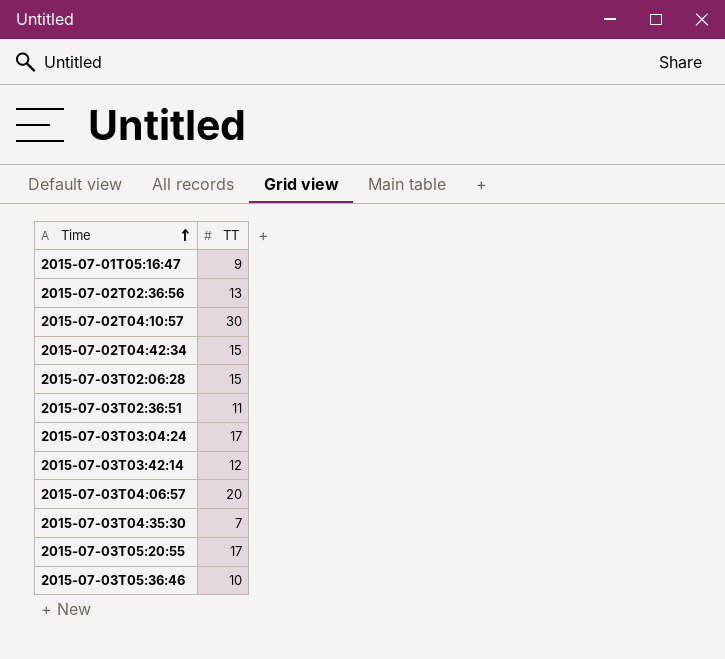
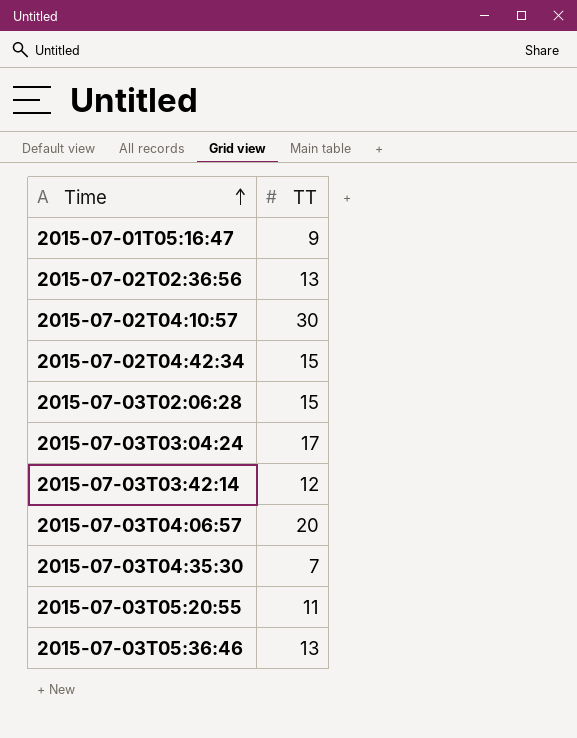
row 2015-07-03T02:36:51: 11 -> none
2015-07-03T05:20:55 | TT: 17 -> 11
2015-07-03T05:36:46 | TT: 10 -> 13

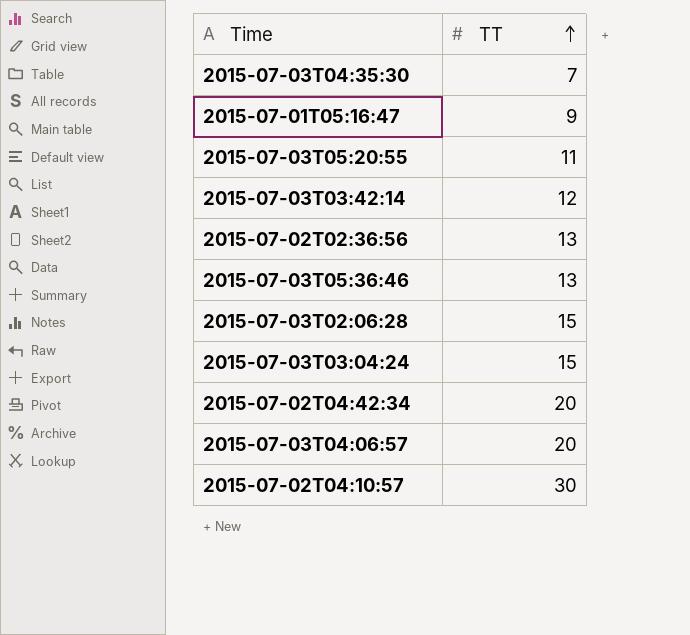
row order: Time ascending -> TT ascending
2015-07-03T03:04:24 | TT: 17 -> 15
2015-07-02T04:42:34 | TT: 15 -> 20

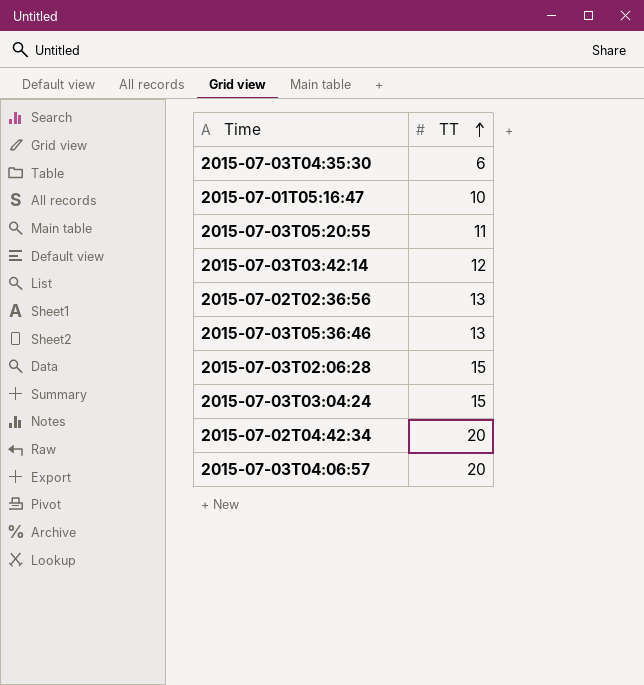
row 2015-07-02T04:10:57: 30 -> none
2015-07-03T04:35:30 | TT: 7 -> 6
2015-07-01T05:16:47 | TT: 9 -> 10

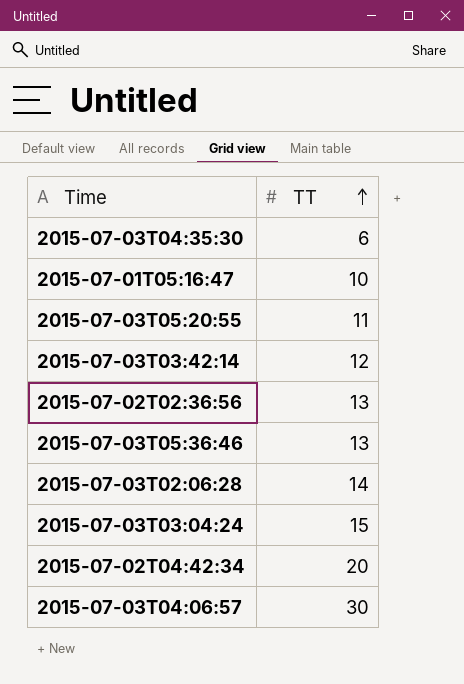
2015-07-03T02:06:28 | TT: 15 -> 14
2015-07-03T04:06:57 | TT: 20 -> 30

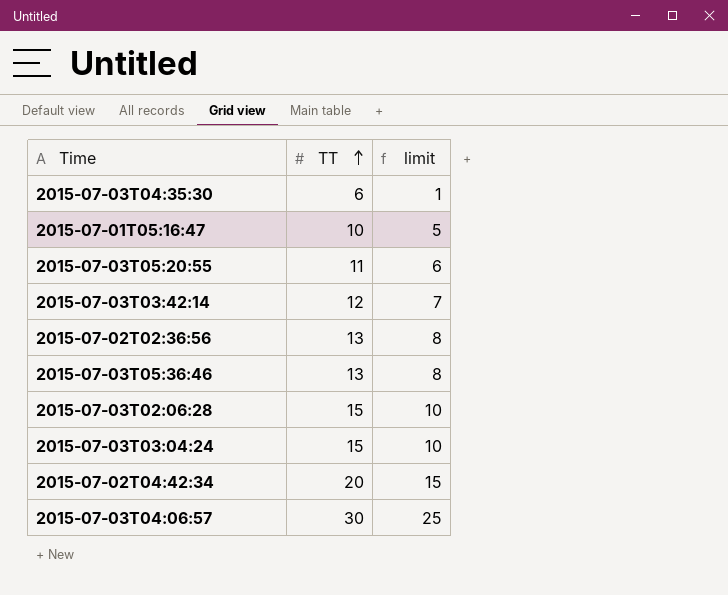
column limit | formula: none -> [TT] - 5
2015-07-03T02:06:28 | TT: 14 -> 15

